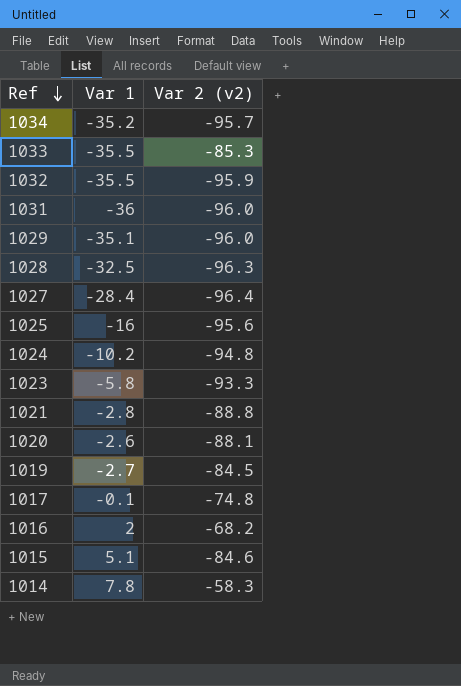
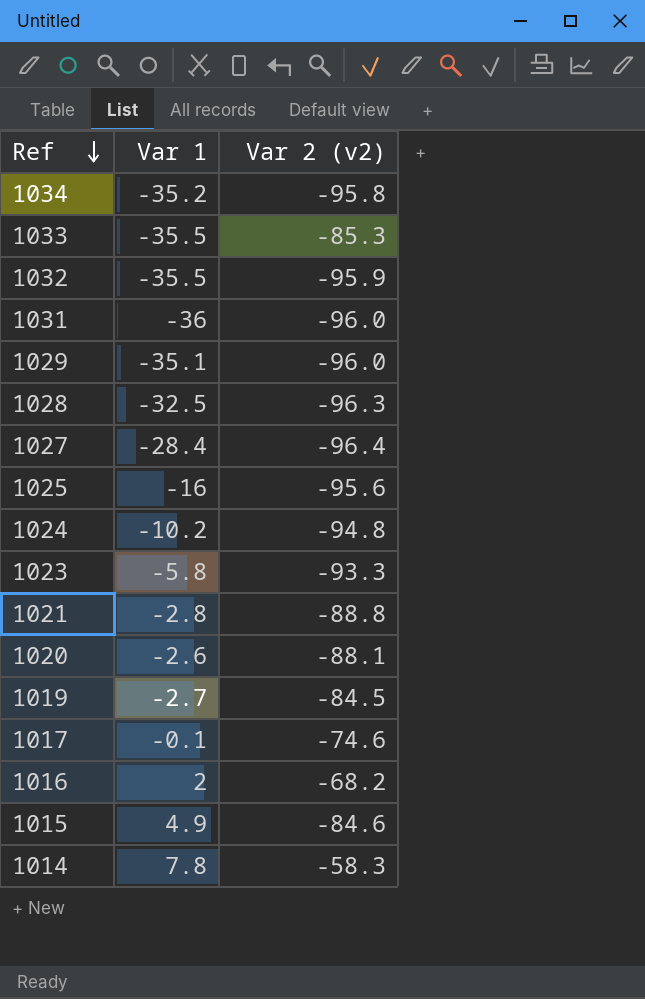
1034 | Var 2 (v2): -95.7 -> -95.8
1017 | Var 2 (v2): -74.8 -> -74.6
1015 | Var 1: 5.1 -> 4.9

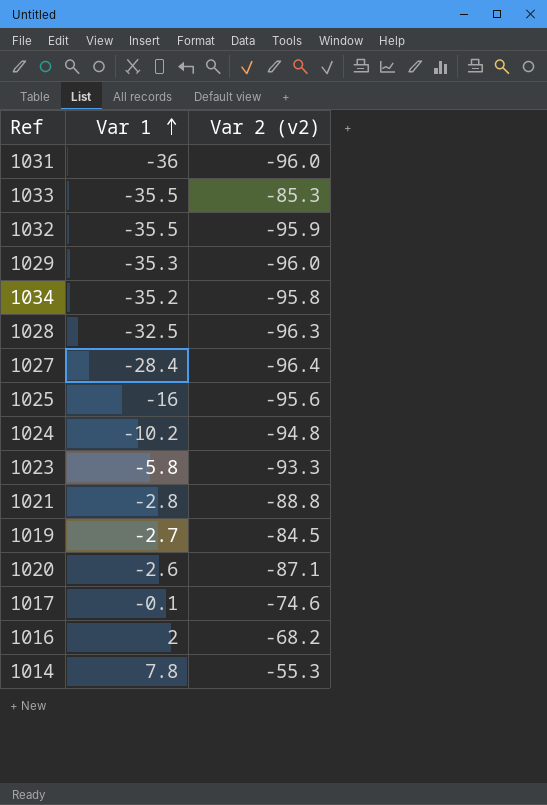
row order: Ref descending -> Var 1 ascending
row 1015: 4.9 | -84.6 -> none
1029 | Var 1: -35.1 -> -35.3
1020 | Var 2 (v2): -88.1 -> -87.1
1014 | Var 2 (v2): -58.3 -> -55.3

